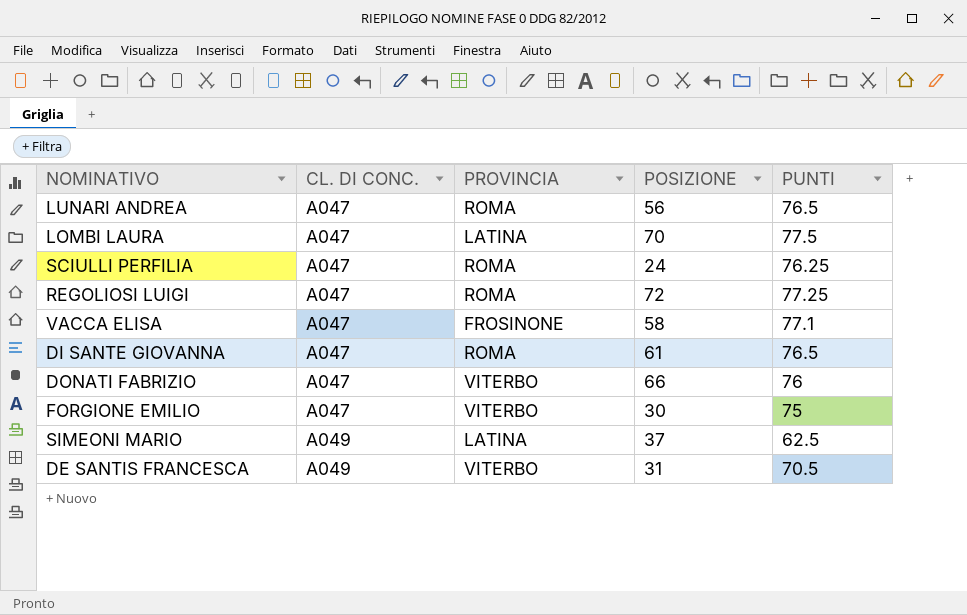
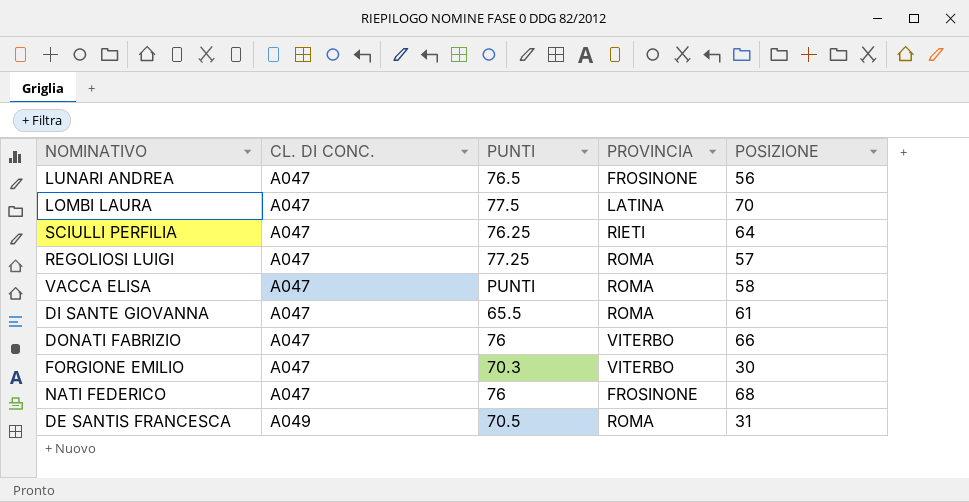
column PUNTI | position: 5 -> 3
row SIMEONI MARIO: A049 | LATINA | 37 | 62.5 -> none
LUNARI ANDREA | PROVINCIA: ROMA -> FROSINONE
SCIULLI PERFILIA | PROVINCIA: ROMA -> RIETI
SCIULLI PERFILIA | POSIZIONE: 24 -> 64
REGOLIOSI LUIGI | POSIZIONE: 72 -> 57
VACCA ELISA | PUNTI: 77.1 -> PUNTI
VACCA ELISA | PROVINCIA: FROSINONE -> ROMA
DI SANTE GIOVANNA | PUNTI: 76.5 -> 65.5
FORGIONE EMILIO | PUNTI: 75 -> 70.3
row NATI FEDERICO: none -> A047 | 76 | FROSINONE | 68
DE SANTIS FRANCESCA | PROVINCIA: VITERBO -> ROMA

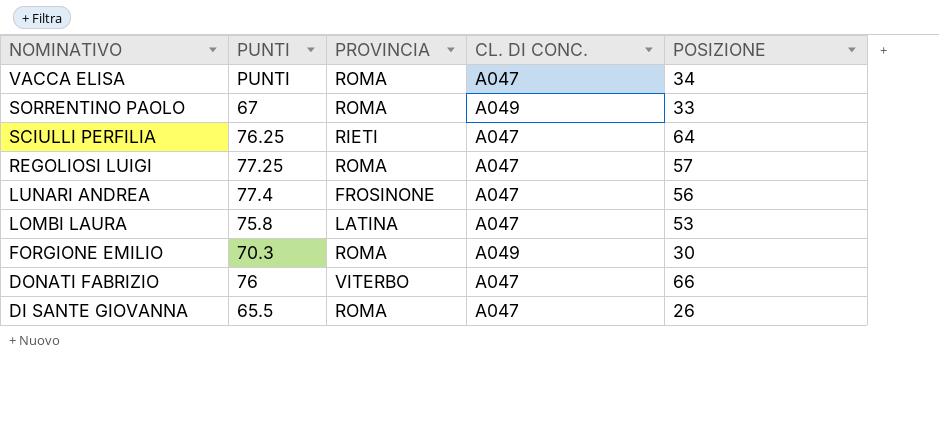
row order: CL. DI CONC. ascending -> NOMINATIVO descending
column CL. DI CONC. | position: 2 -> 4
row NATI FEDERICO: A047 | 76 | FROSINONE | 68 -> none
row DE SANTIS FRANCESCA: A049 | 70.5 | ROMA | 31 -> none
VACCA ELISA | POSIZIONE: 58 -> 34
row SORRENTINO PAOLO: none -> 67 | ROMA | A049 | 33
LUNARI ANDREA | PUNTI: 76.5 -> 77.4
LOMBI LAURA | PUNTI: 77.5 -> 75.8
LOMBI LAURA | POSIZIONE: 70 -> 53
FORGIONE EMILIO | PROVINCIA: VITERBO -> ROMA
FORGIONE EMILIO | CL. DI CONC.: A047 -> A049
DI SANTE GIOVANNA | POSIZIONE: 61 -> 26

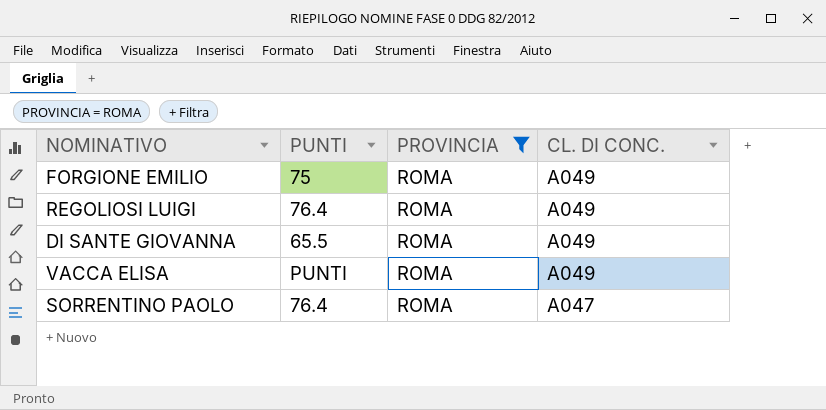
filter: none -> PROVINCIA = ROMA
row order: NOMINATIVO descending -> CL. DI CONC. descending
column POSIZIONE | position: 5 -> none
FORGIONE EMILIO | PUNTI: 70.3 -> 75
REGOLIOSI LUIGI | PUNTI: 77.25 -> 76.4
REGOLIOSI LUIGI | CL. DI CONC.: A047 -> A049
DI SANTE GIOVANNA | CL. DI CONC.: A047 -> A049
VACCA ELISA | CL. DI CONC.: A047 -> A049
SORRENTINO PAOLO | PUNTI: 67 -> 76.4
SORRENTINO PAOLO | CL. DI CONC.: A049 -> A047

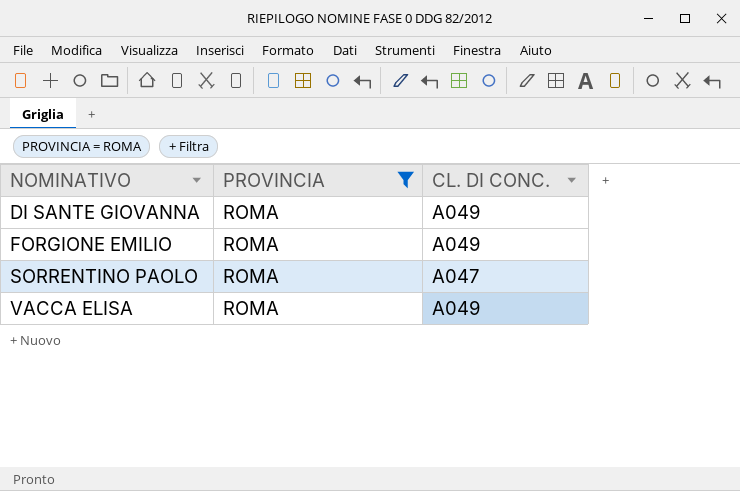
row order: CL. DI CONC. descending -> NOMINATIVO ascending
column PUNTI | position: 2 -> none
row REGOLIOSI LUIGI: 76.4 | ROMA | A049 -> none

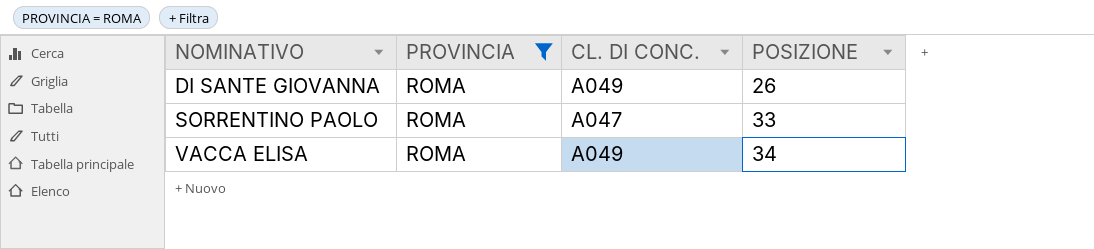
column POSIZIONE | position: none -> 4
row FORGIONE EMILIO: ROMA | A049 -> none

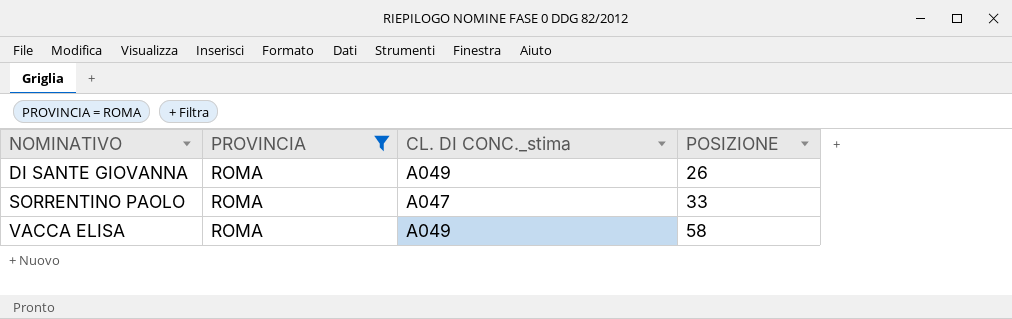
column name: CL. DI CONC. -> CL. DI CONC._stima
VACCA ELISA | POSIZIONE: 34 -> 58

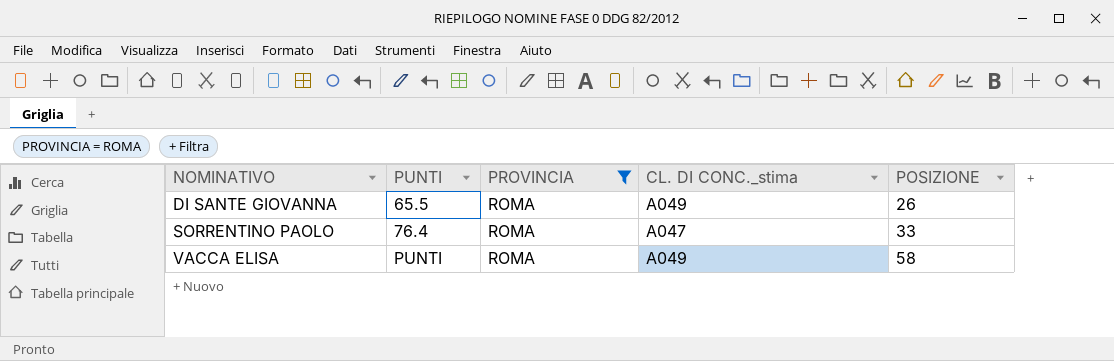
column PUNTI | position: none -> 2

